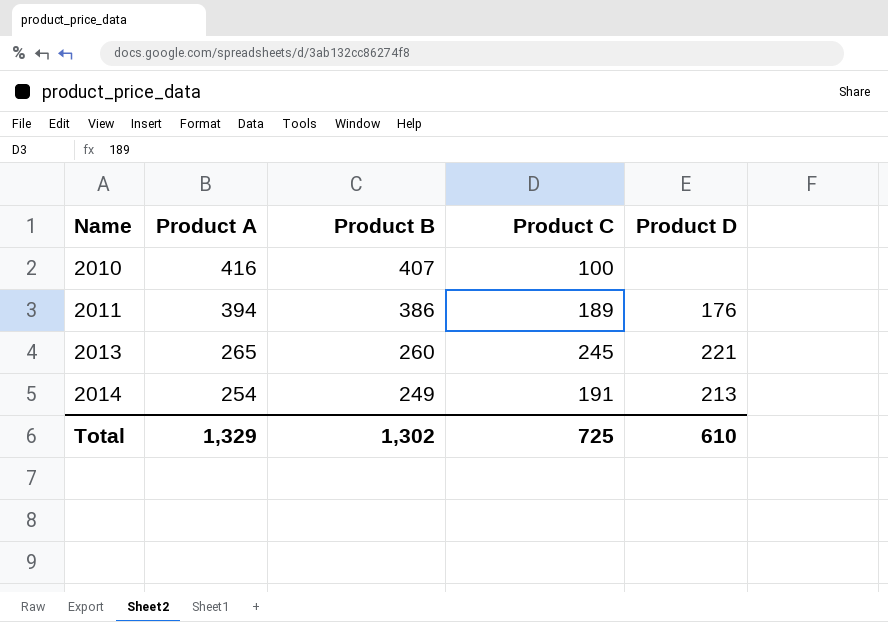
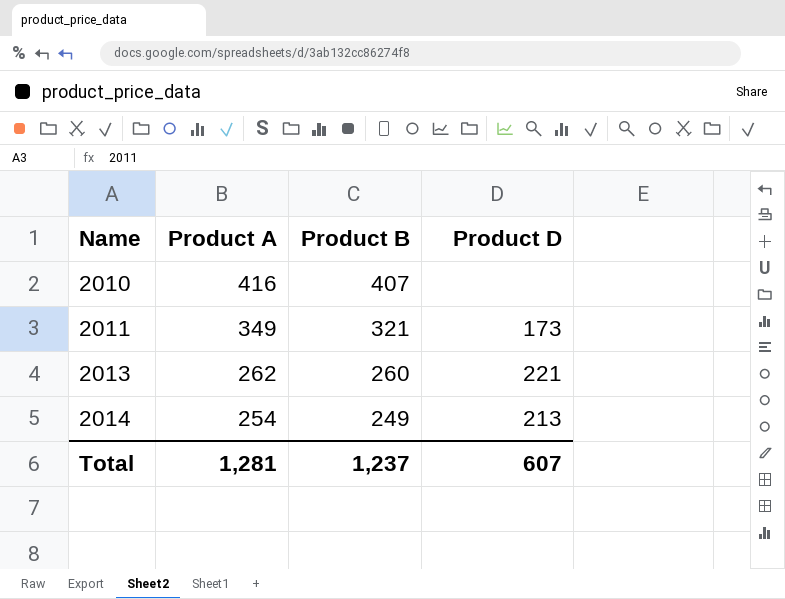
column Product C | position: 4 -> none
2011 | Product A: 394 -> 349
2011 | Product B: 386 -> 321
2011 | Product D: 176 -> 173
2013 | Product A: 265 -> 262
Total | Product A: 1,329 -> 1,281
Total | Product B: 1,302 -> 1,237
Total | Product D: 610 -> 607

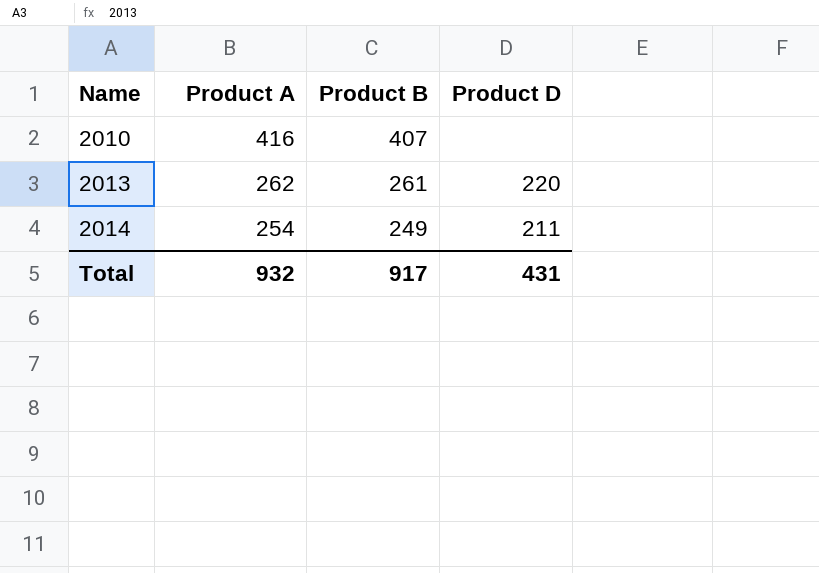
row 2011: 349 | 321 | 173 -> none
2013 | Product B: 260 -> 261
2013 | Product D: 221 -> 220
2014 | Product D: 213 -> 211
Total | Product A: 1,281 -> 932
Total | Product B: 1,237 -> 917
Total | Product D: 607 -> 431

